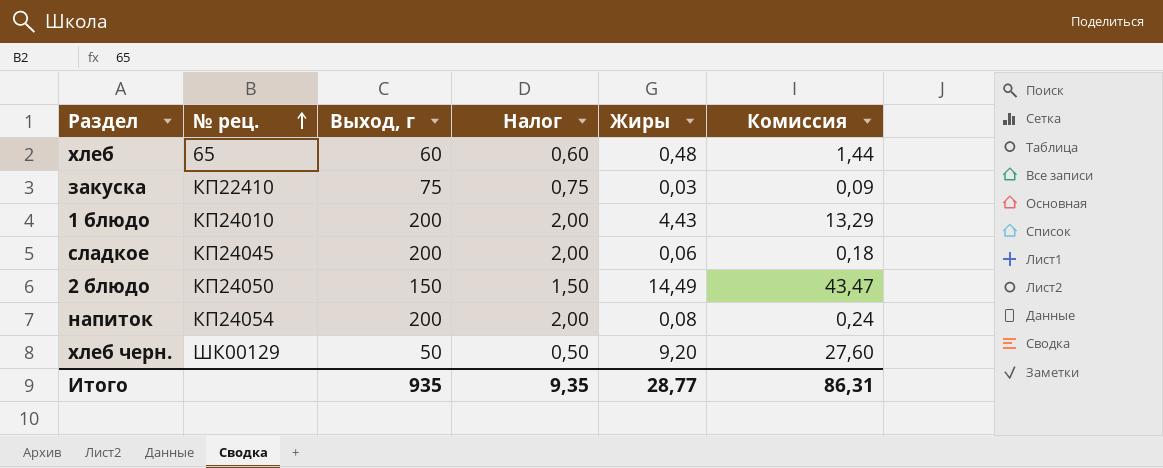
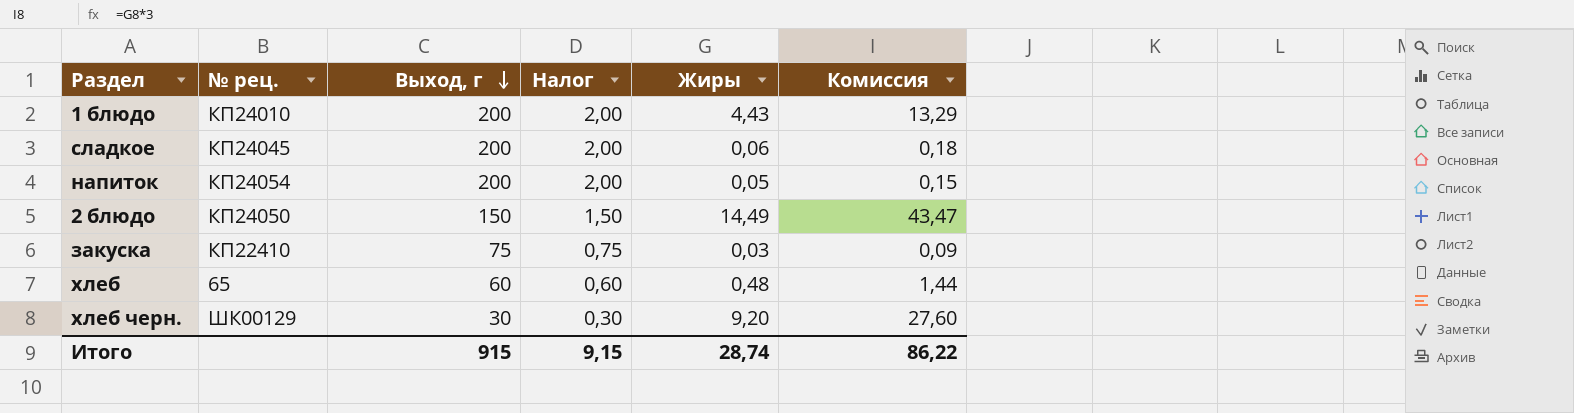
row order: № рец. ascending -> Выход, г descending
напиток | Жиры: 0,08 -> 0,05
напиток | Комиссия: 0,24 -> 0,15
хлеб черн. | Выход, г: 50 -> 30
хлеб черн. | Налог: 0,50 -> 0,30
Итого | Выход, г: 935 -> 915
Итого | Налог: 9,35 -> 9,15
Итого | Жиры: 28,77 -> 28,74
Итого | Комиссия: 86,31 -> 86,22

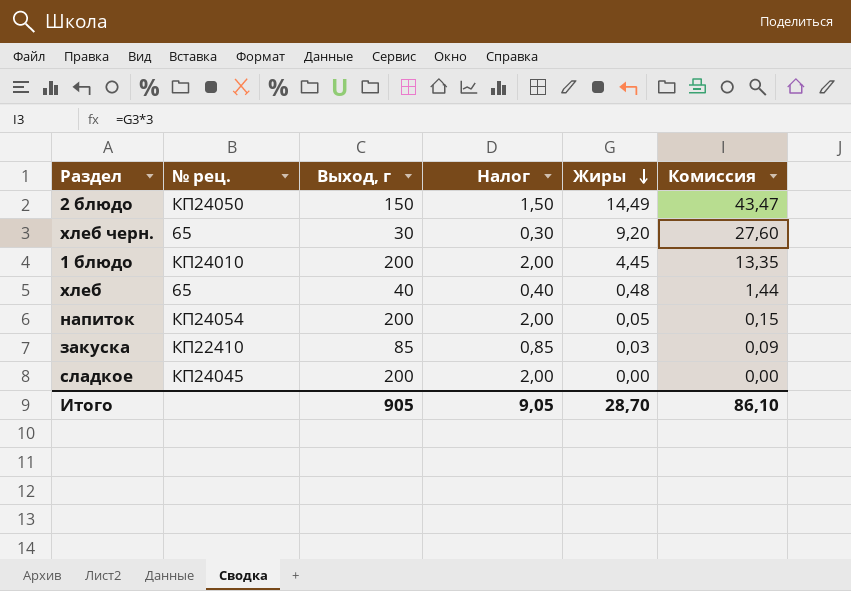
row order: Выход, г descending -> Жиры descending
хлеб черн. | № рец.: ШК00129 -> 65
1 блюдо | Жиры: 4,43 -> 4,45
1 блюдо | Комиссия: 13,29 -> 13,35
хлеб | Выход, г: 60 -> 40
хлеб | Налог: 0,60 -> 0,40
закуска | Выход, г: 75 -> 85
закуска | Налог: 0,75 -> 0,85
сладкое | Жиры: 0,06 -> 0,00
сладкое | Комиссия: 0,18 -> 0,00
Итого | Выход, г: 915 -> 905
Итого | Налог: 9,15 -> 9,05
Итого | Жиры: 28,74 -> 28,70
Итого | Комиссия: 86,22 -> 86,10

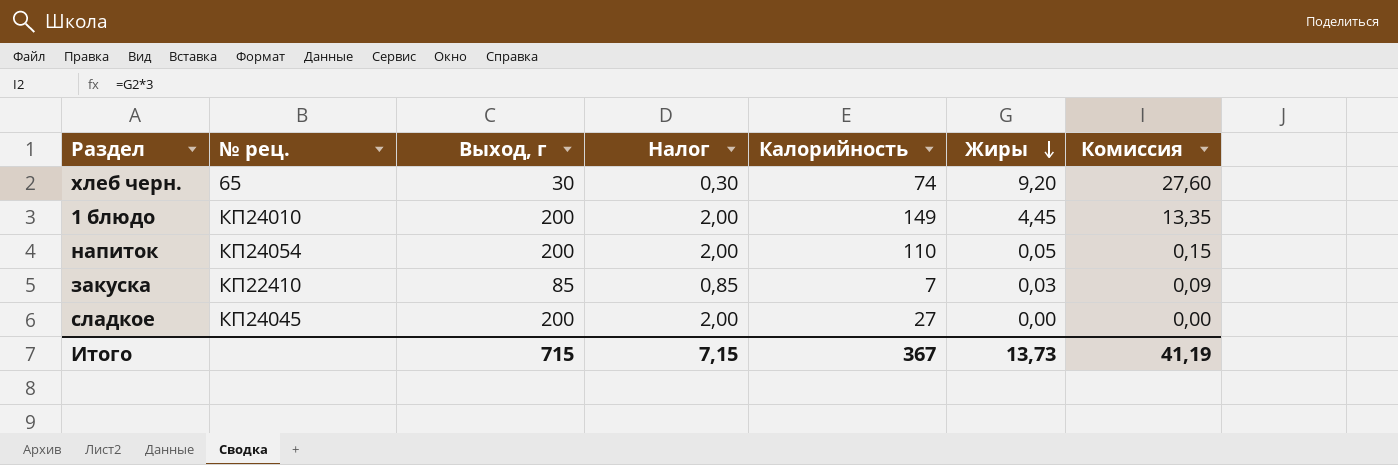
column Калорийность | position: none -> 5
row 2 блюдо: КП24050 | 150 | 1,50 | 14,49 | 43,47 -> none
row хлеб: 65 | 40 | 0,40 | 0,48 | 1,44 -> none
Итого | Выход, г: 905 -> 715
Итого | Налог: 9,05 -> 7,15
Итого | Жиры: 28,70 -> 13,73
Итого | Комиссия: 86,10 -> 41,19

